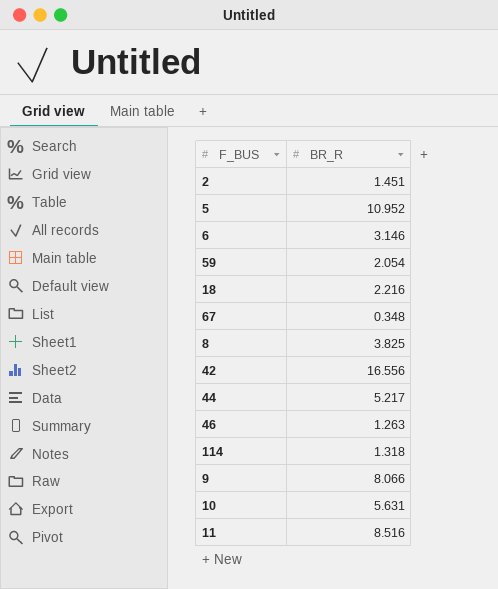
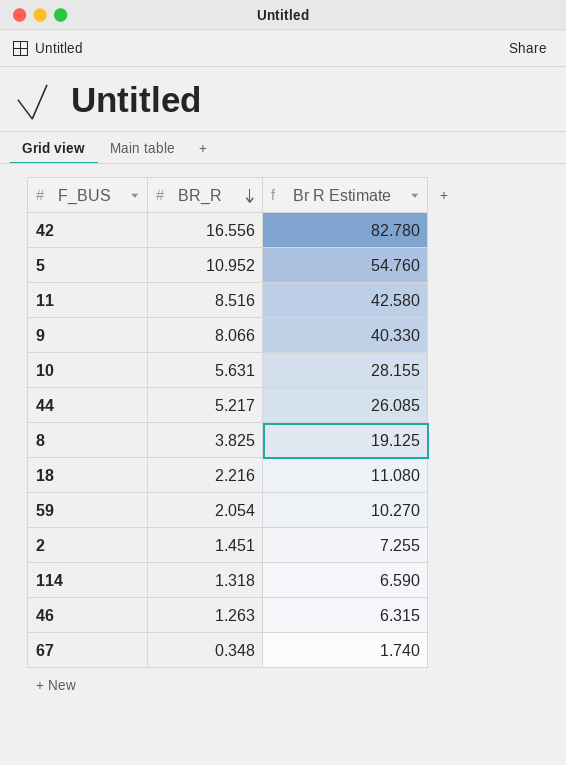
row order: none -> BR_R descending
column Br R Estimate | formula: none -> [BR_R] * 5
row 6: 3.146 -> none

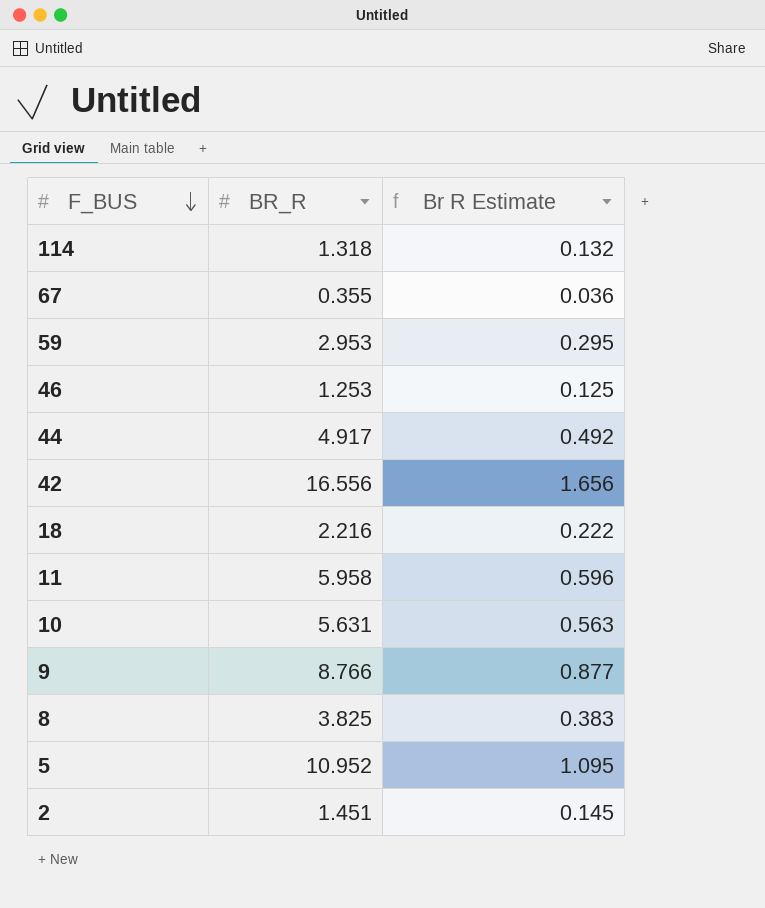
row order: BR_R descending -> F_BUS descending
column Br R Estimate | formula: [BR_R] * 5 -> [BR_R] * 0.1
67 | BR_R: 0.348 -> 0.355
59 | BR_R: 2.054 -> 2.953
46 | BR_R: 1.263 -> 1.253
44 | BR_R: 5.217 -> 4.917
11 | BR_R: 8.516 -> 5.958
9 | BR_R: 8.066 -> 8.766

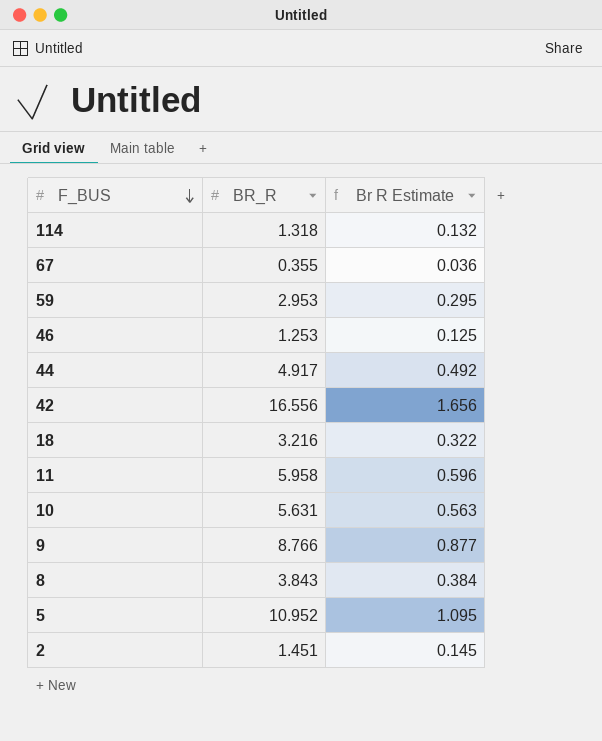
18 | BR_R: 2.216 -> 3.216
18 | Br R Estimate: 0.222 -> 0.322
8 | BR_R: 3.825 -> 3.843
8 | Br R Estimate: 0.383 -> 0.384

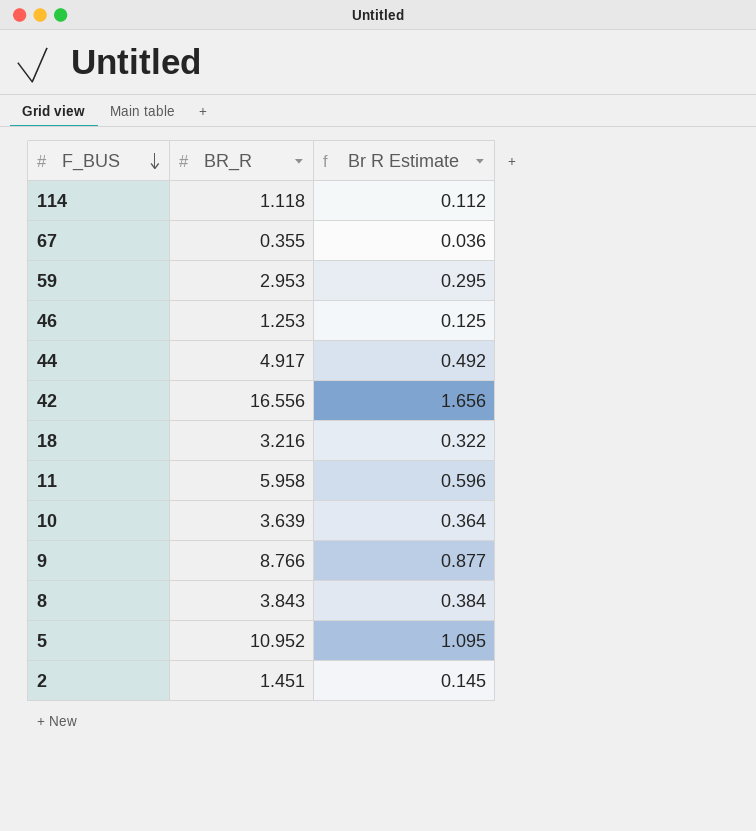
114 | BR_R: 1.318 -> 1.118
114 | Br R Estimate: 0.132 -> 0.112
10 | BR_R: 5.631 -> 3.639
10 | Br R Estimate: 0.563 -> 0.364

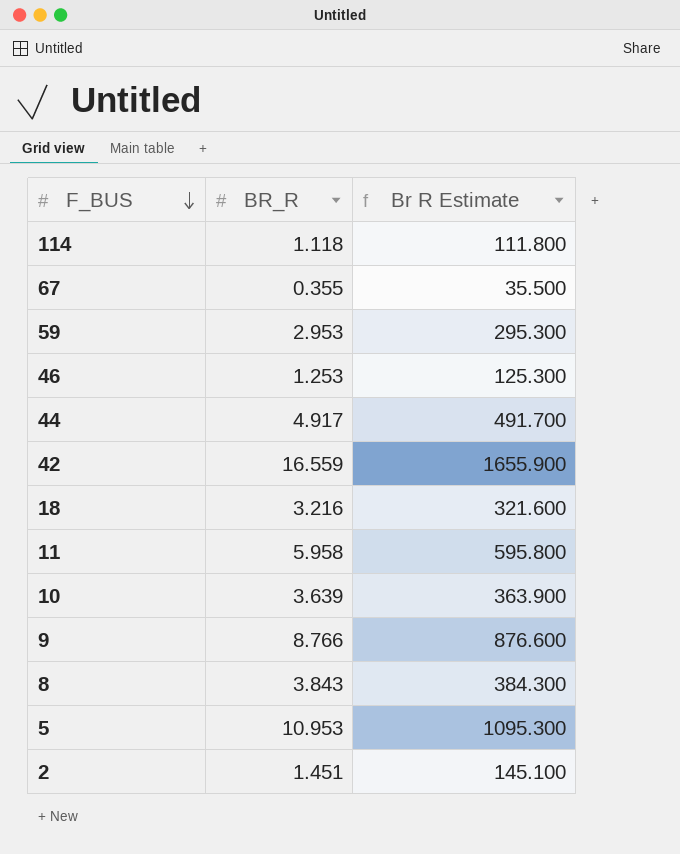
column Br R Estimate | formula: [BR_R] * 0.1 -> [BR_R] * 100
42 | BR_R: 16.556 -> 16.559
5 | BR_R: 10.952 -> 10.953

